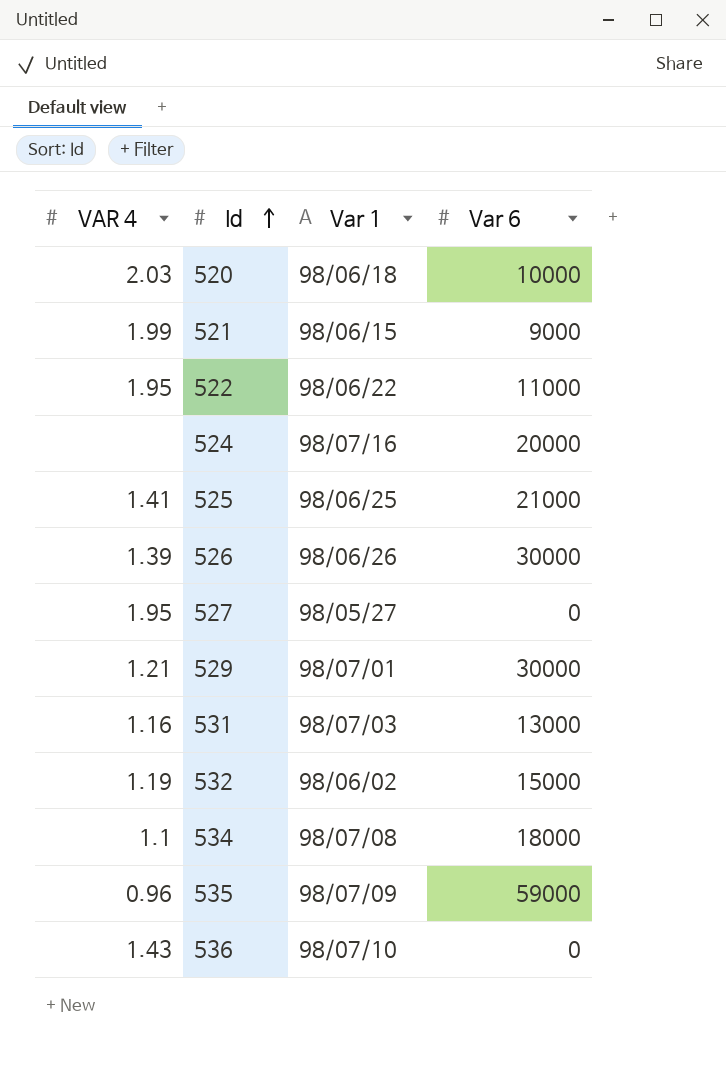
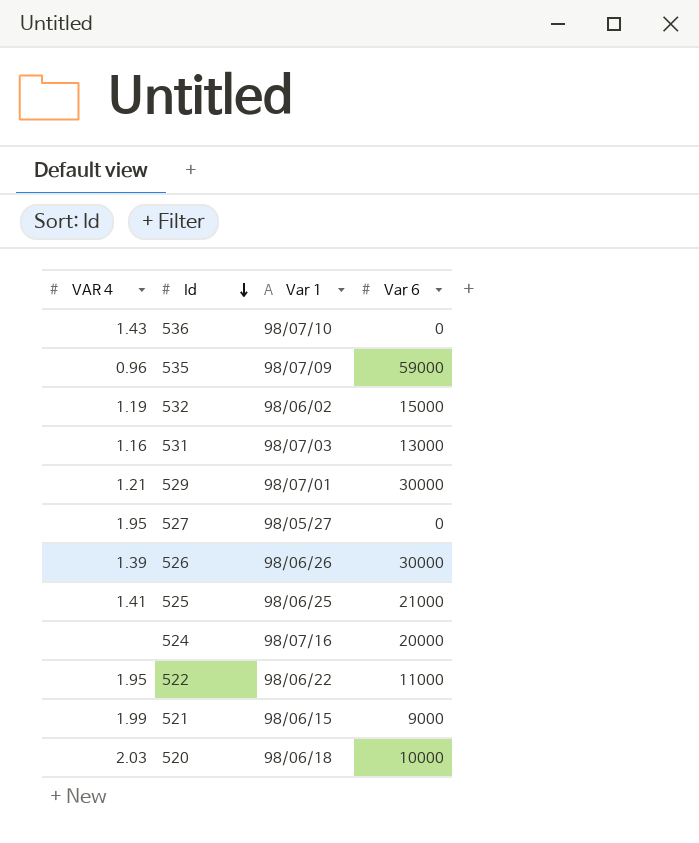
row order: Id ascending -> Id descending
row 534: 1.1 | 98/07/08 | 18000 -> none

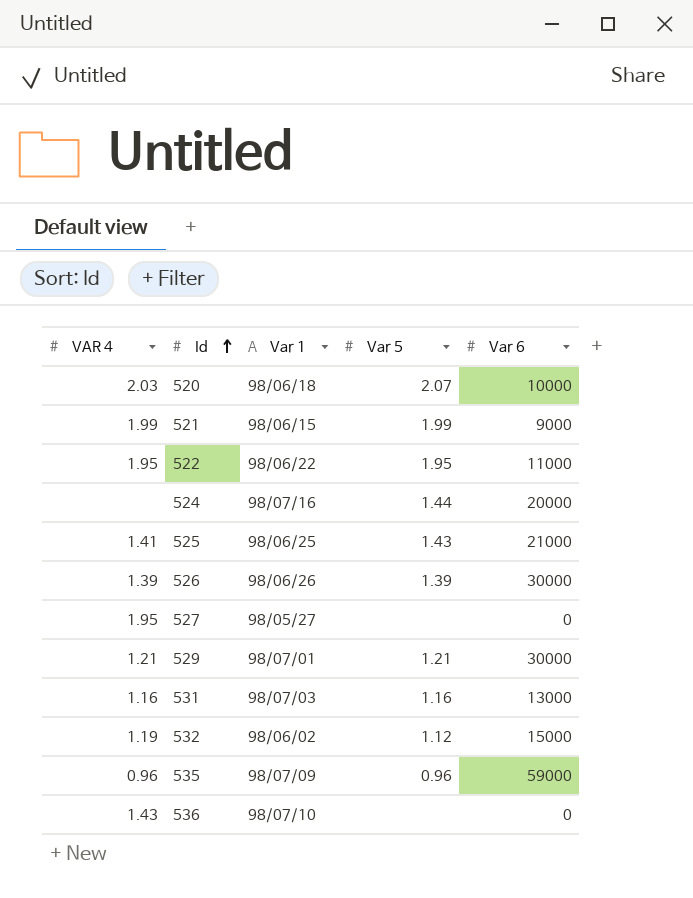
row order: Id descending -> Id ascending
column Var 5 | position: none -> 4

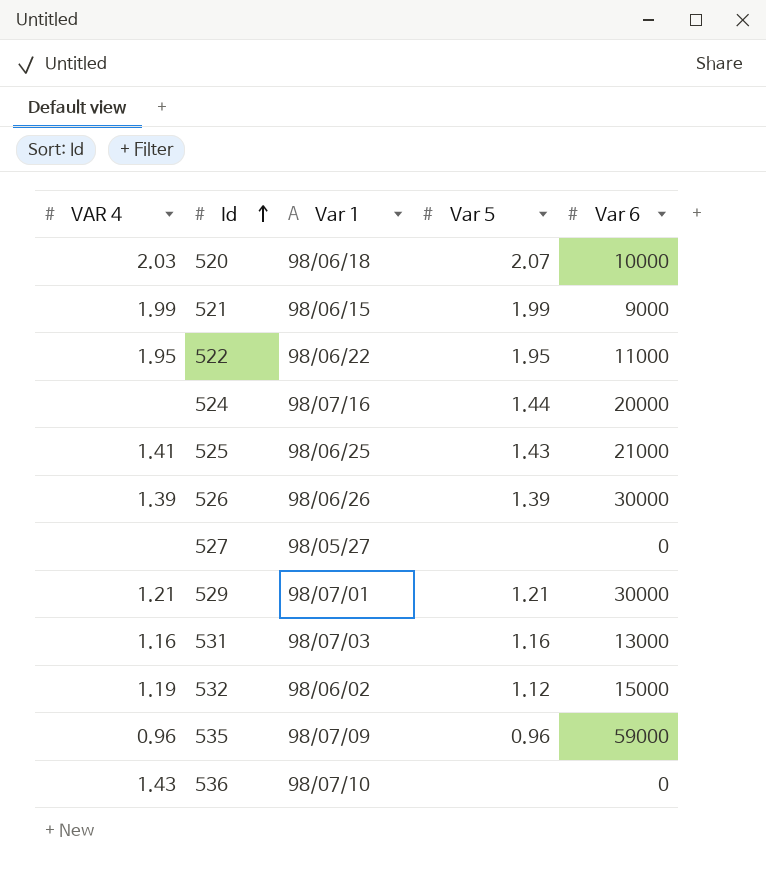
527 | VAR 4: 1.95 -> none

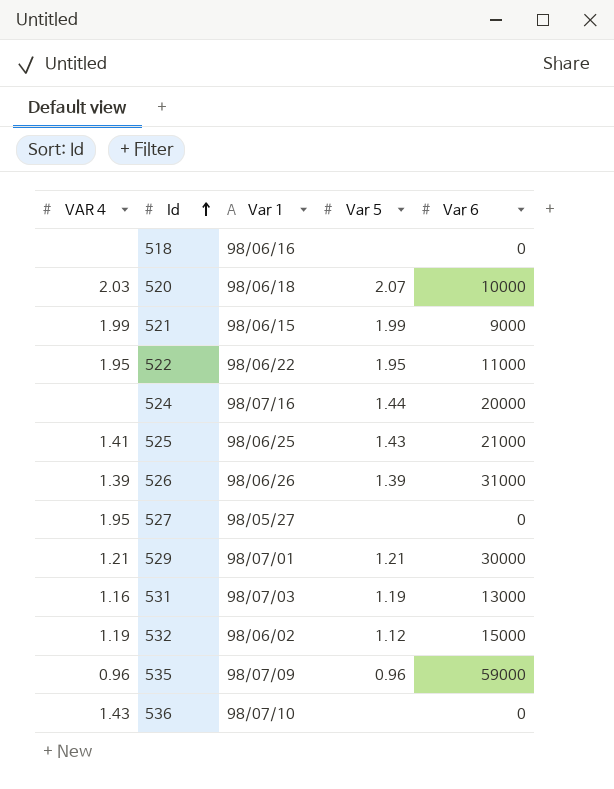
row 518: none -> none | 98/06/16 | none | 0
526 | Var 6: 30000 -> 31000
527 | VAR 4: none -> 1.95
531 | Var 5: 1.16 -> 1.19

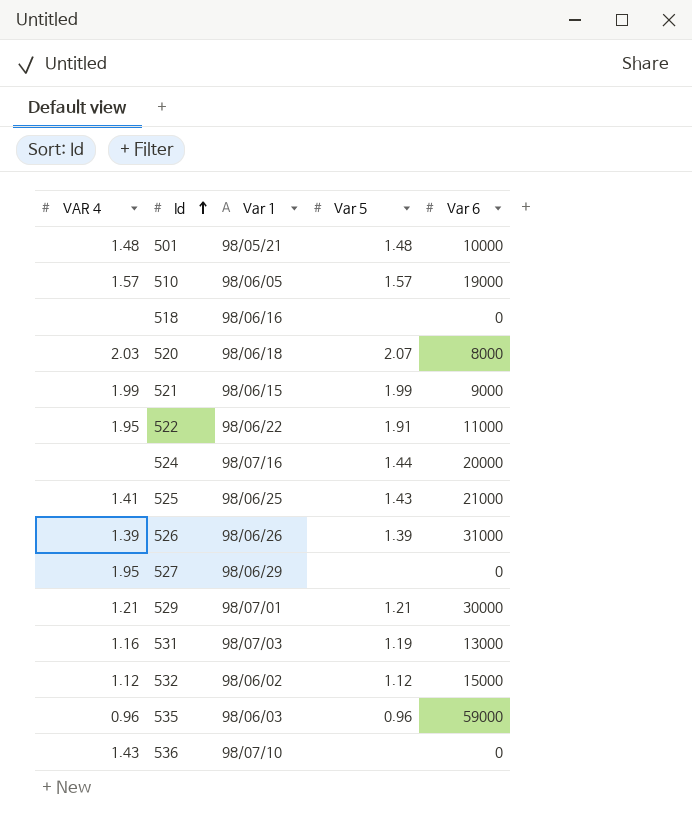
row 501: none -> 1.48 | 98/05/21 | 1.48 | 10000
row 510: none -> 1.57 | 98/06/05 | 1.57 | 19000
520 | Var 6: 10000 -> 8000
522 | Var 5: 1.95 -> 1.91
527 | Var 1: 98/05/27 -> 98/06/29
532 | VAR 4: 1.19 -> 1.12
535 | Var 1: 98/07/09 -> 98/06/03

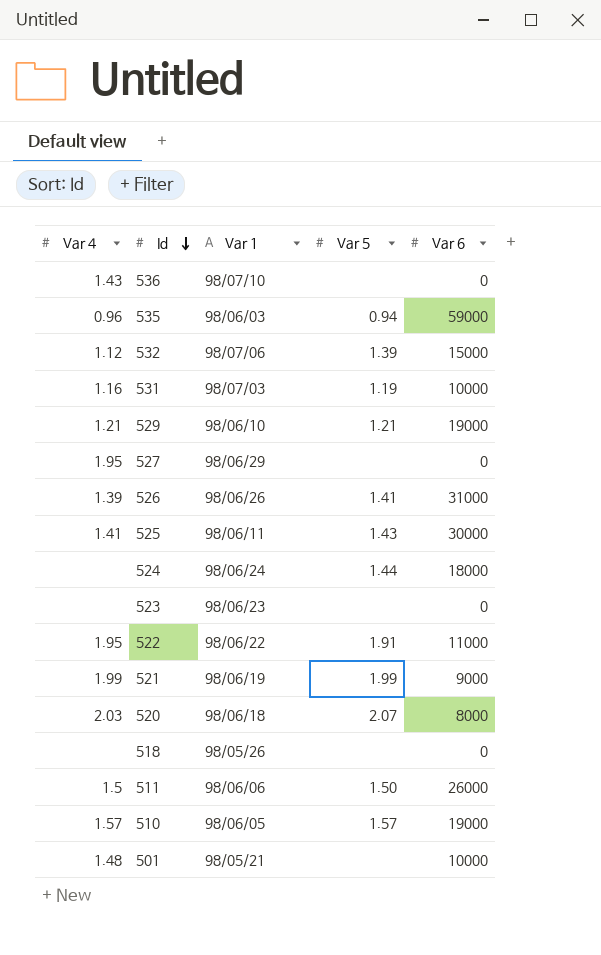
row order: Id ascending -> Id descending
column name: VAR 4 -> Var 4
535 | Var 5: 0.96 -> 0.94
532 | Var 1: 98/06/02 -> 98/07/06
532 | Var 5: 1.12 -> 1.39
531 | Var 6: 13000 -> 10000
529 | Var 1: 98/07/01 -> 98/06/10
529 | Var 6: 30000 -> 19000
526 | Var 5: 1.39 -> 1.41
525 | Var 1: 98/06/25 -> 98/06/11
525 | Var 6: 21000 -> 30000
524 | Var 1: 98/07/16 -> 98/06/24
524 | Var 6: 20000 -> 18000
row 523: none -> none | 98/06/23 | none | 0
521 | Var 1: 98/06/15 -> 98/06/19
518 | Var 1: 98/06/16 -> 98/05/26
row 511: none -> 1.5 | 98/06/06 | 1.50 | 26000
501 | Var 5: 1.48 -> none

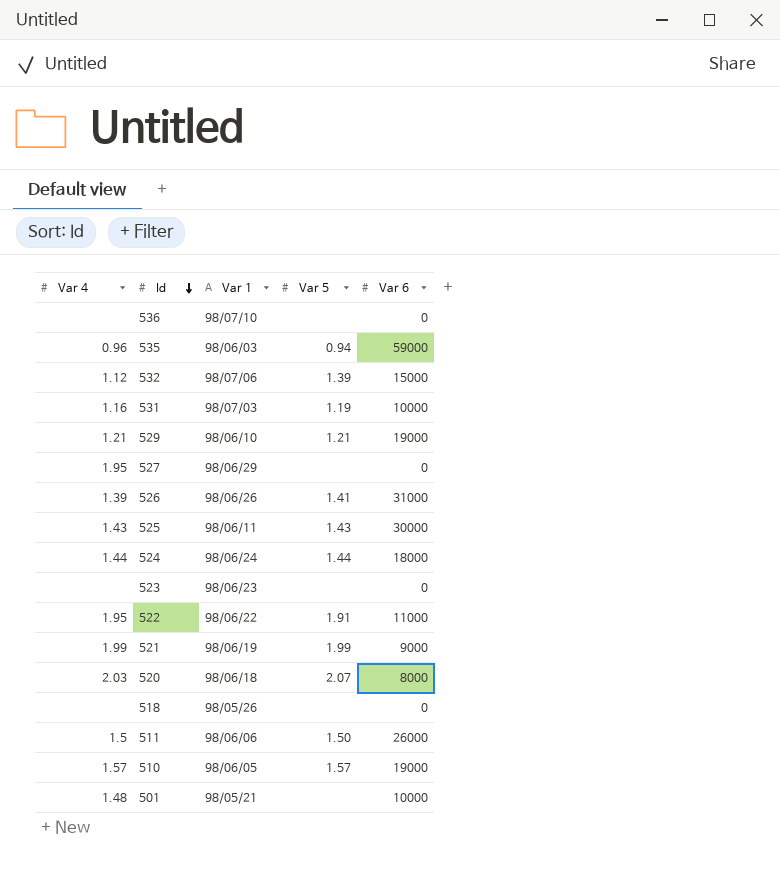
536 | Var 4: 1.43 -> none
525 | Var 4: 1.41 -> 1.43
524 | Var 4: none -> 1.44

